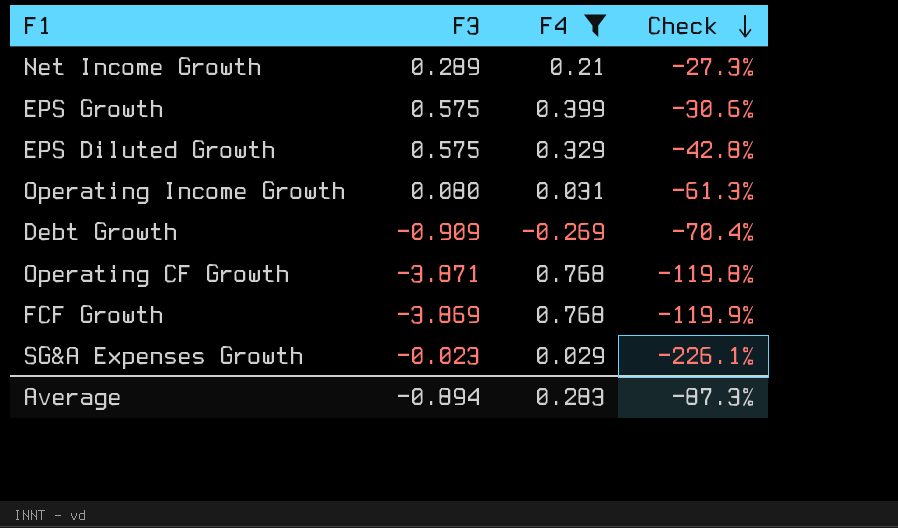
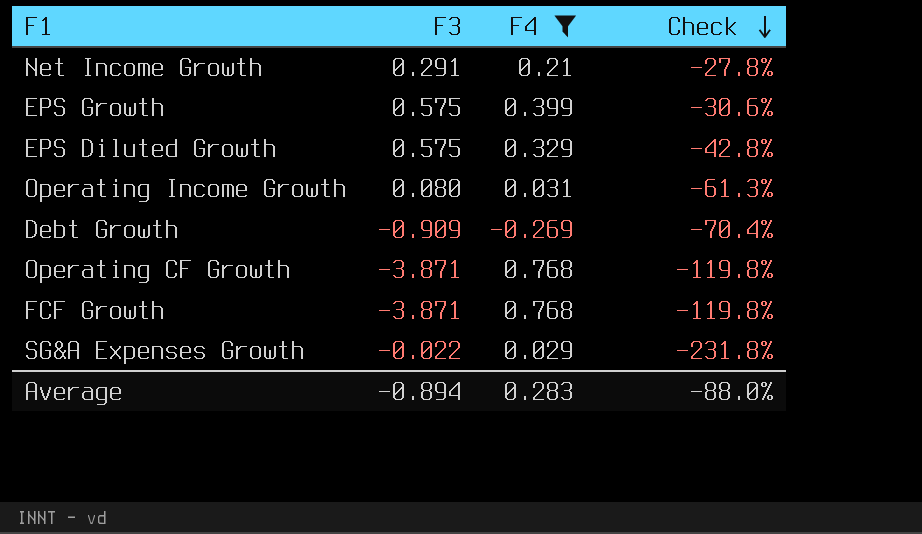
Net Income Growth | F3: 0.289 -> 0.291
Net Income Growth | Check: -27.3% -> -27.8%
FCF Growth | F3: -3.869 -> -3.871
FCF Growth | Check: -119.9% -> -119.8%
SG&A Expenses Growth | F3: -0.023 -> -0.022
SG&A Expenses Growth | Check: -226.1% -> -231.8%
Average | Check: -87.3% -> -88.0%

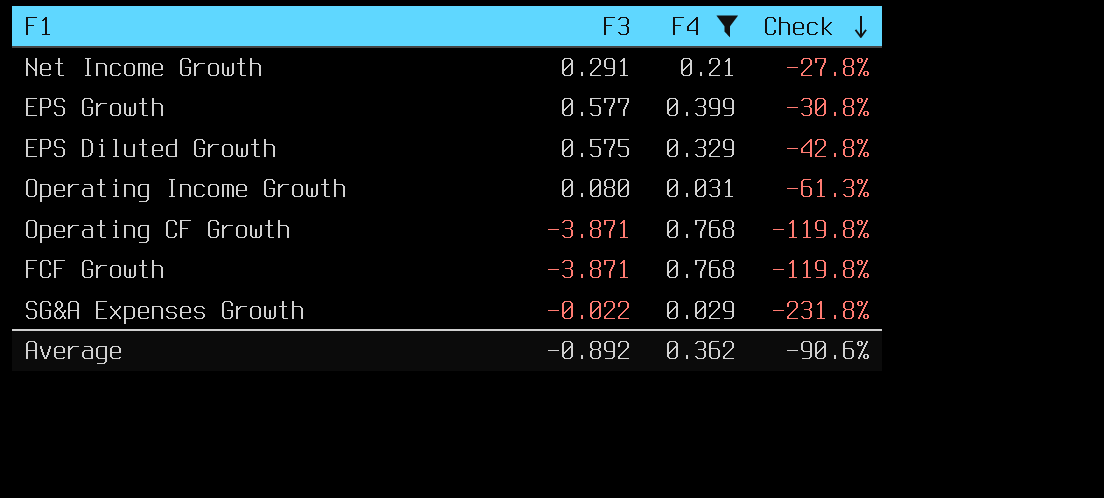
row Debt Growth: -0.909 | -0.269 | -70.4% -> none
EPS Growth | F3: 0.575 -> 0.577
EPS Growth | Check: -30.6% -> -30.8%
Average | F3: -0.894 -> -0.892
Average | F4: 0.283 -> 0.362
Average | Check: -88.0% -> -90.6%

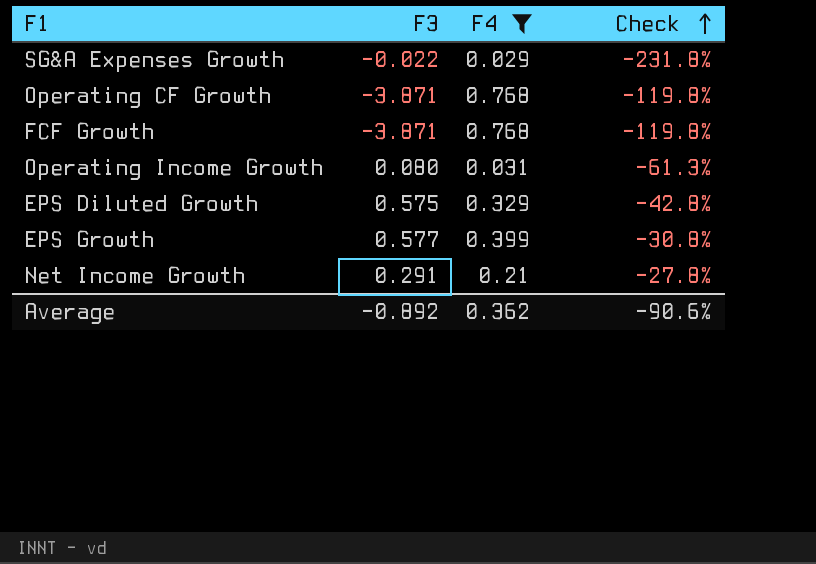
row order: Check descending -> Check ascending

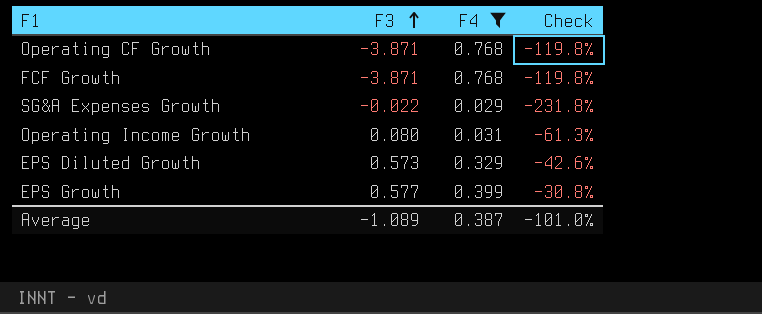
row order: Check ascending -> F3 ascending
row Net Income Growth: 0.291 | 0.21 | -27.8% -> none
EPS Diluted Growth | F3: 0.575 -> 0.573
EPS Diluted Growth | Check: -42.8% -> -42.6%
Average | F3: -0.892 -> -1.089
Average | F4: 0.362 -> 0.387
Average | Check: -90.6% -> -101.0%

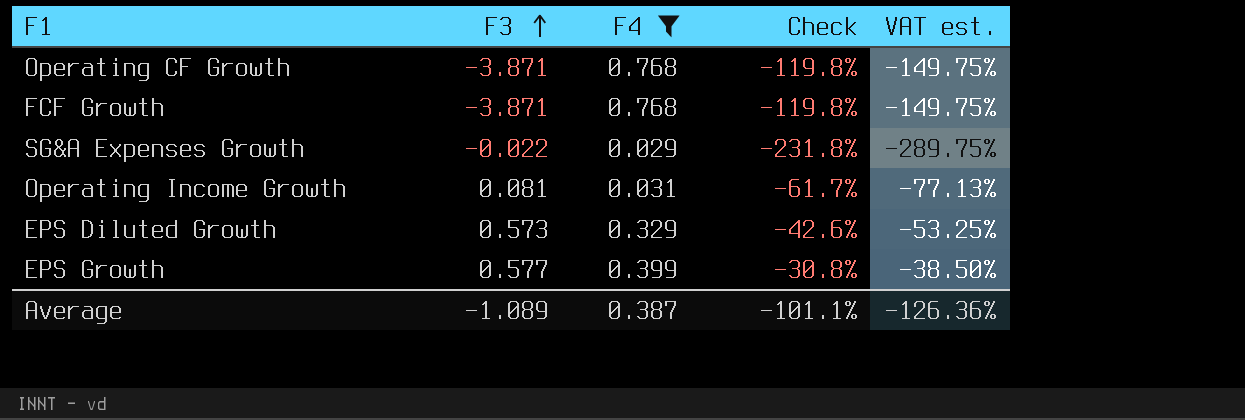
column VAT est. | formula: none -> [Check] * 1.25
Operating Income Growth | F3: 0.080 -> 0.081
Operating Income Growth | Check: -61.3% -> -61.7%
Average | Check: -101.0% -> -101.1%

